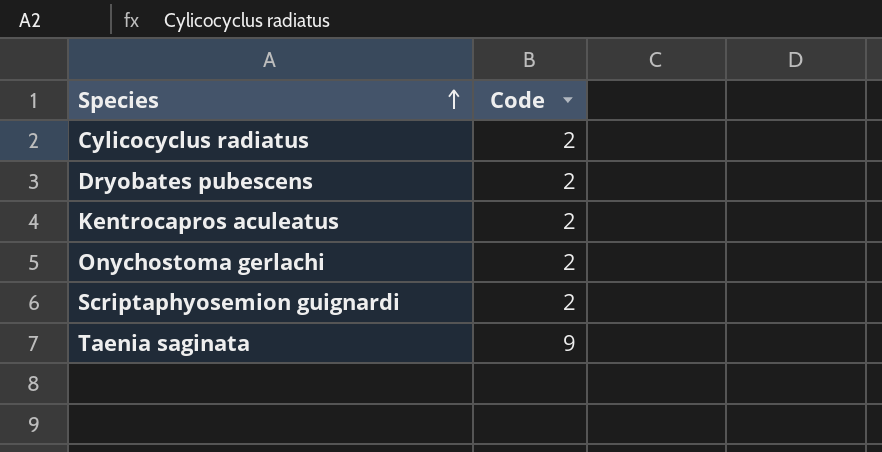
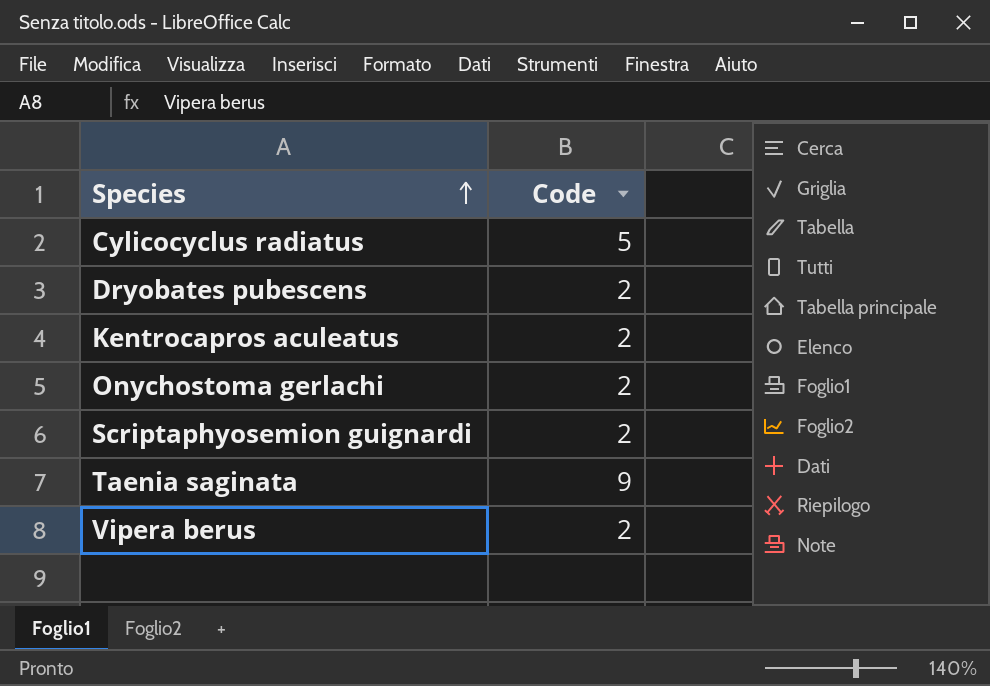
Cylicocyclus radiatus | Code: 2 -> 5
row Vipera berus: none -> 2

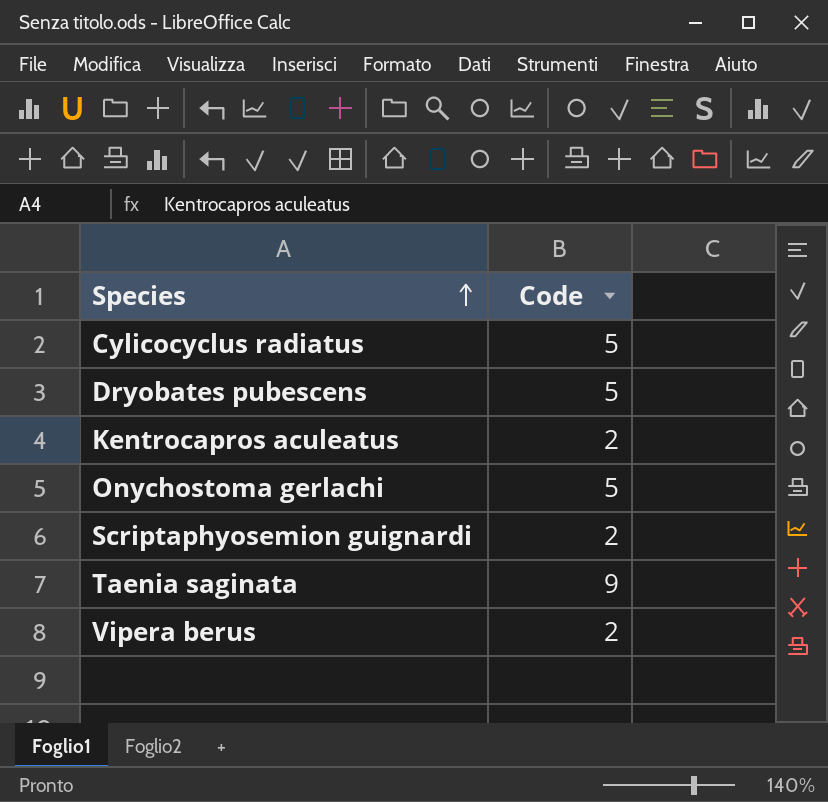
Dryobates pubescens | Code: 2 -> 5
Onychostoma gerlachi | Code: 2 -> 5

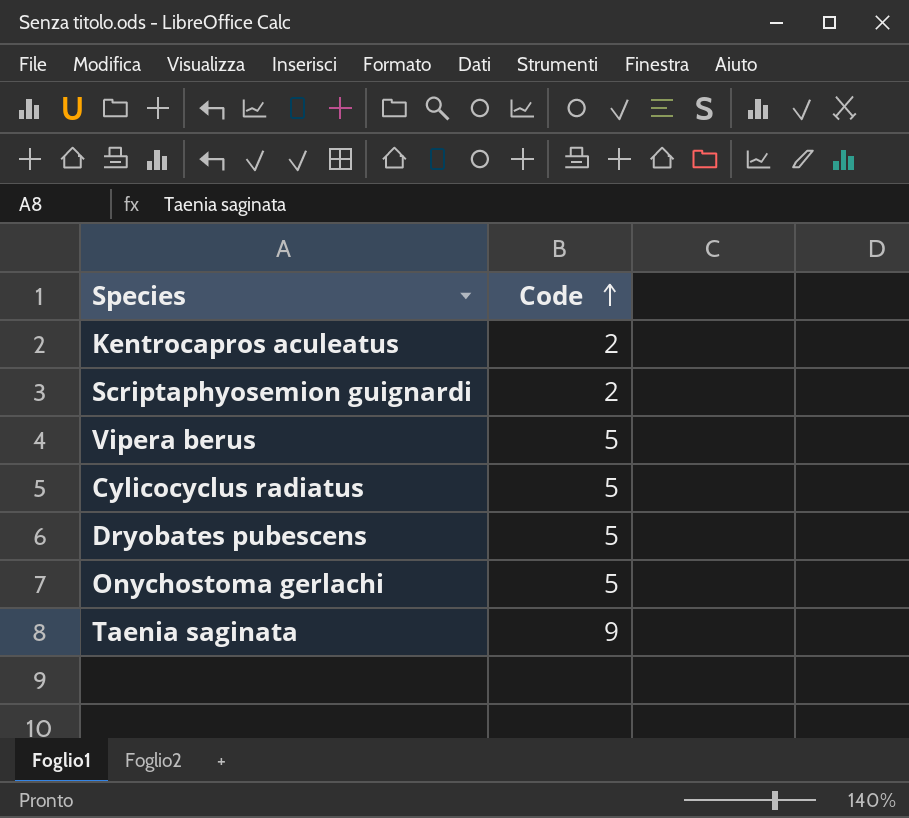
row order: Species ascending -> Code ascending
Vipera berus | Code: 2 -> 5

